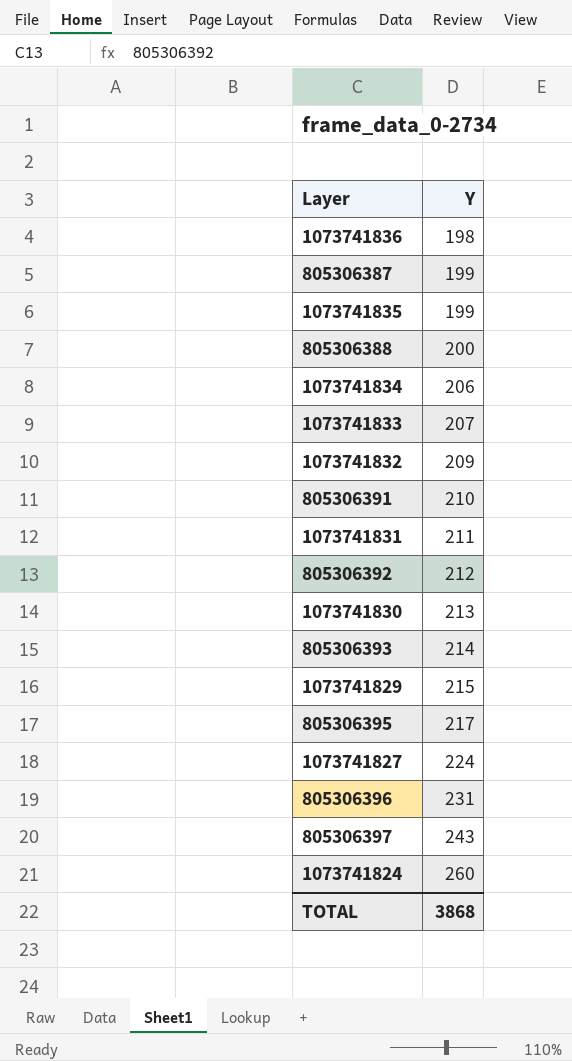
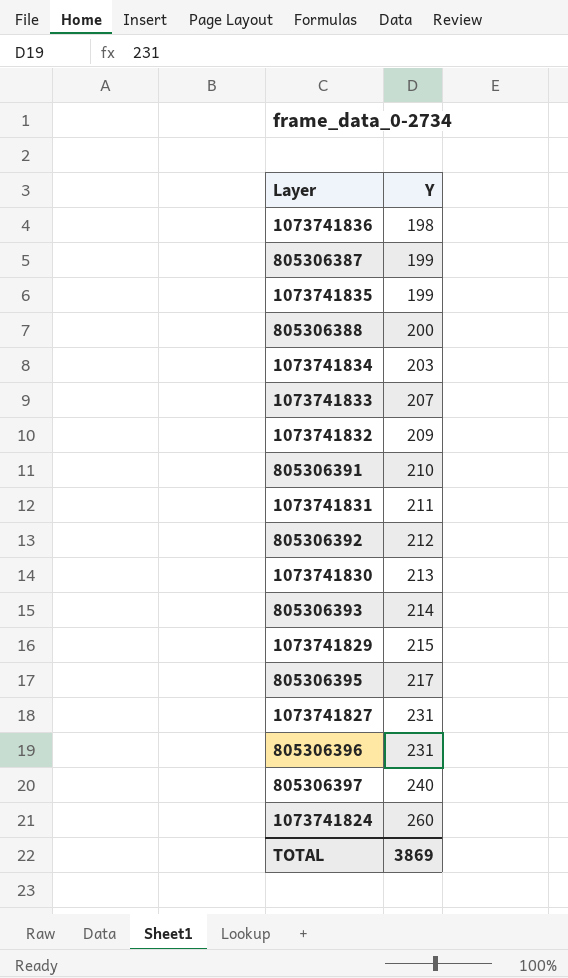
1073741834 | Y: 206 -> 203
1073741827 | Y: 224 -> 231
805306397 | Y: 243 -> 240
TOTAL | Y: 3868 -> 3869

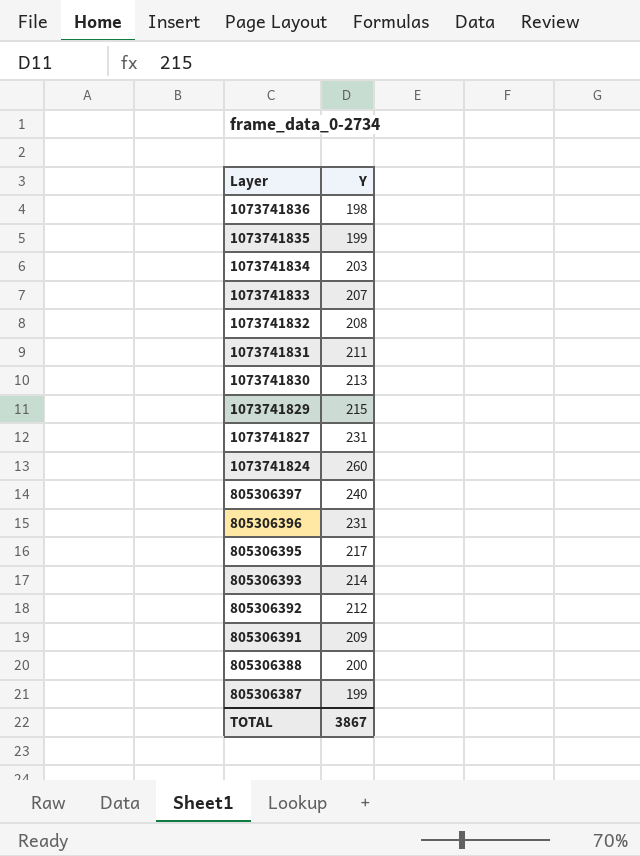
row order: Y ascending -> Layer descending
1073741832 | Y: 209 -> 208
805306391 | Y: 210 -> 209
TOTAL | Y: 3869 -> 3867

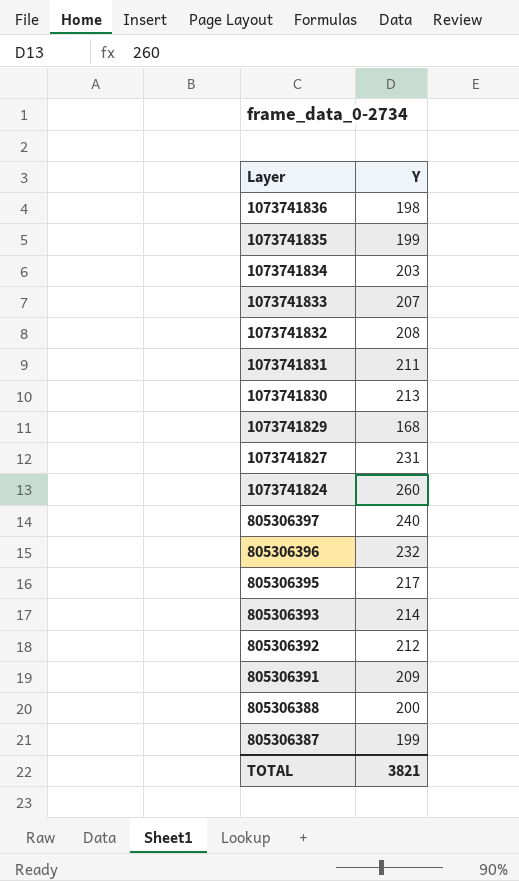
1073741829 | Y: 215 -> 168
805306396 | Y: 231 -> 232
TOTAL | Y: 3867 -> 3821

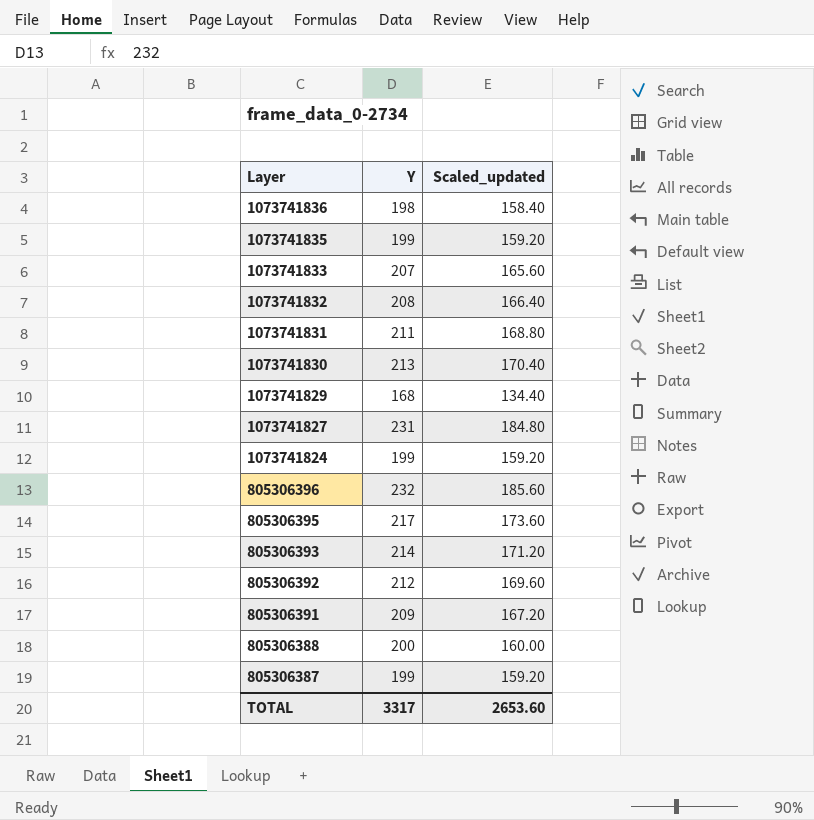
column Scaled_updated | formula: none -> [Y] * 0.8
row 1073741834: 203 -> none
row 805306397: 240 -> none
1073741824 | Y: 260 -> 199
TOTAL | Y: 3821 -> 3317

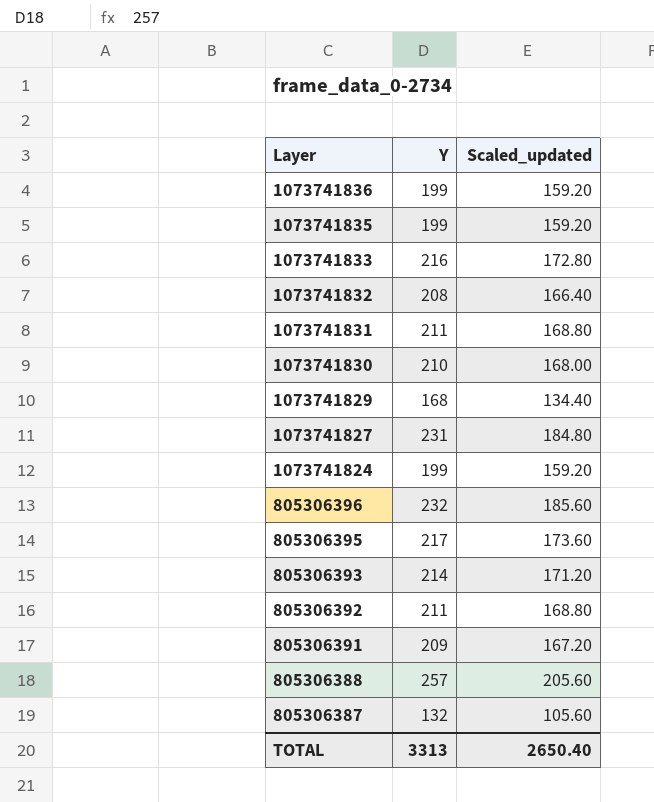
1073741836 | Y: 198 -> 199
1073741836 | Scaled_updated: 158.40 -> 159.20
1073741833 | Y: 207 -> 216
1073741833 | Scaled_updated: 165.60 -> 172.80
1073741830 | Y: 213 -> 210
1073741830 | Scaled_updated: 170.40 -> 168.00
805306392 | Y: 212 -> 211
805306392 | Scaled_updated: 169.60 -> 168.80
805306388 | Y: 200 -> 257
805306388 | Scaled_updated: 160.00 -> 205.60
805306387 | Y: 199 -> 132
805306387 | Scaled_updated: 159.20 -> 105.60
TOTAL | Y: 3317 -> 3313
TOTAL | Scaled_updated: 2653.60 -> 2650.40

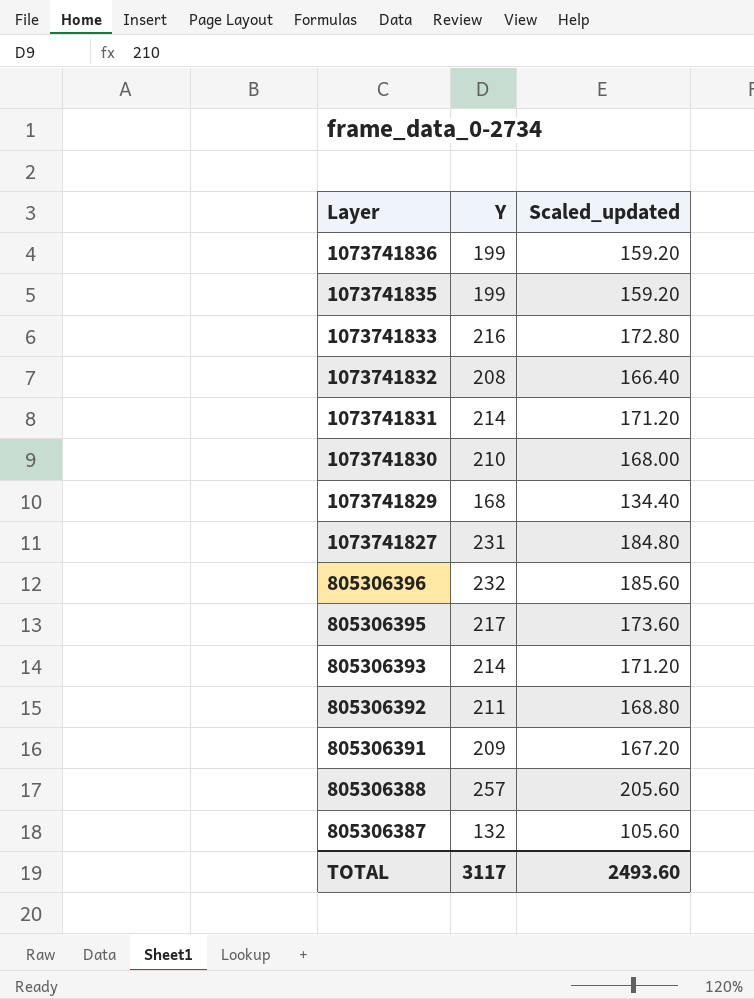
row 1073741824: 199 | 159.20 -> none
1073741831 | Y: 211 -> 214
1073741831 | Scaled_updated: 168.80 -> 171.20
TOTAL | Y: 3313 -> 3117
TOTAL | Scaled_updated: 2650.40 -> 2493.60

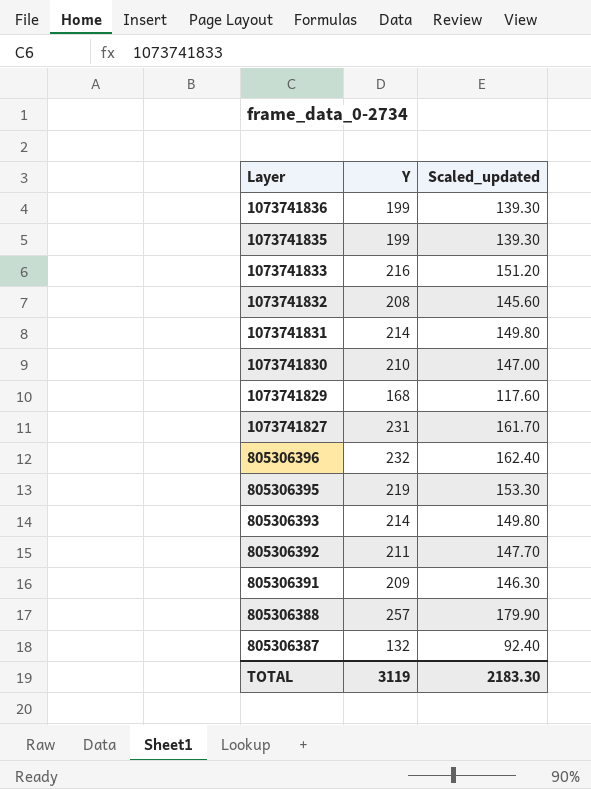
column Scaled_updated | formula: [Y] * 0.8 -> [Y] * 0.7
805306395 | Y: 217 -> 219
TOTAL | Y: 3117 -> 3119
TOTAL | Scaled_updated: 2493.60 -> 2183.30

